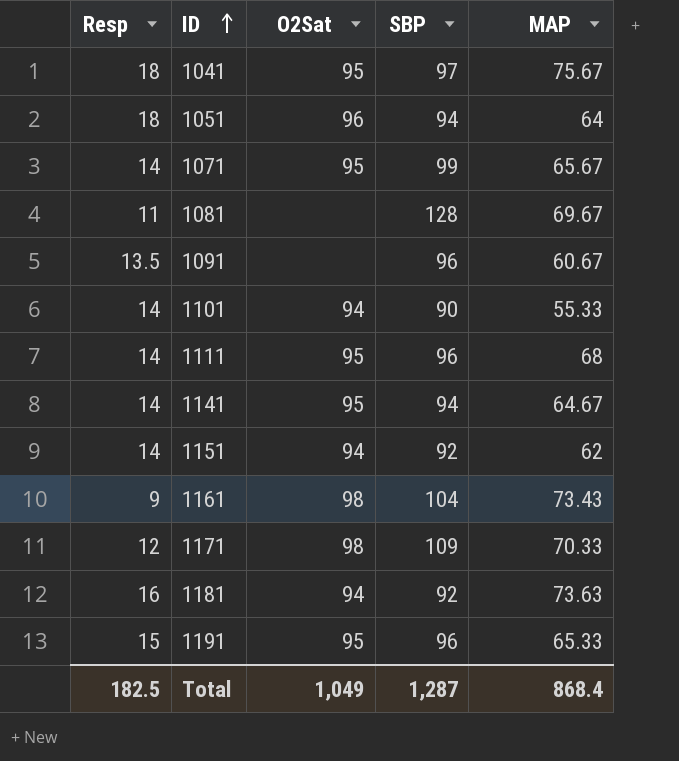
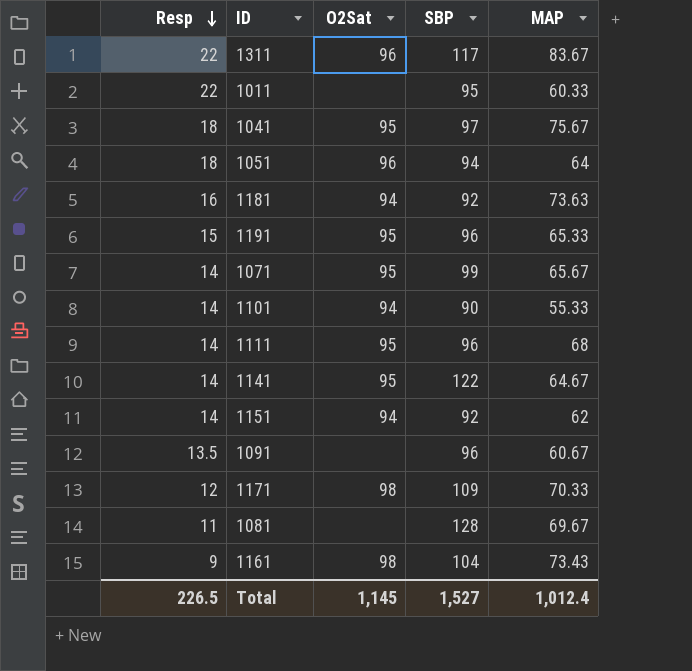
row order: ID ascending -> Resp descending
row 1311: none -> 22 | 96 | 117 | 83.67
row 1011: none -> 22 | none | 95 | 60.33
1141 | SBP: 94 -> 122
Total | Resp: 182.5 -> 226.5
Total | O2Sat: 1,049 -> 1,145
Total | SBP: 1,287 -> 1,527
Total | MAP: 868.4 -> 1,012.4

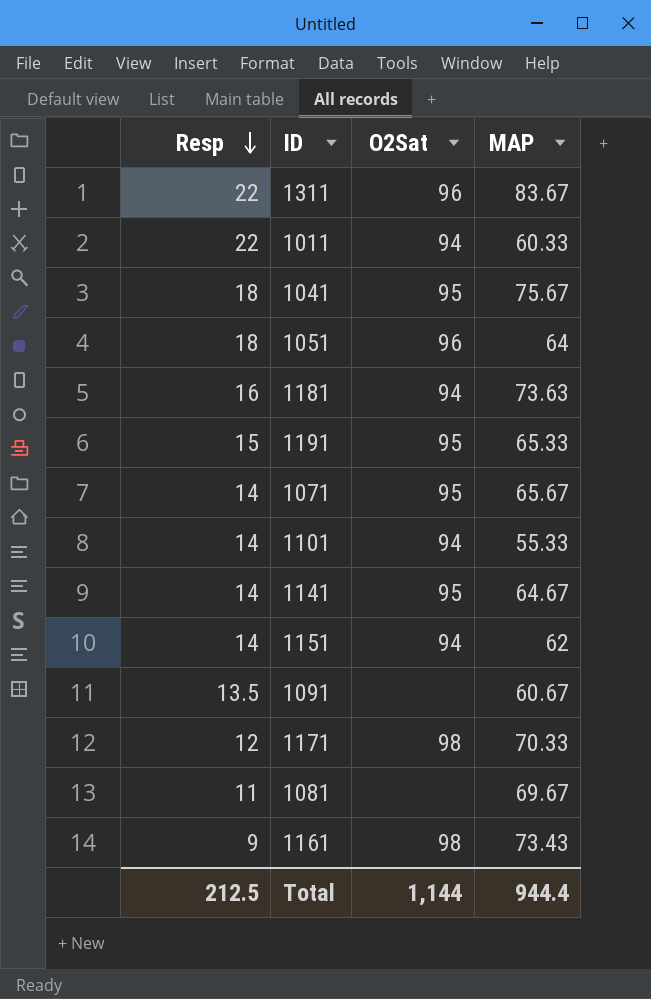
column SBP | position: 4 -> none
row 1111: 14 | 95 | 96 | 68 -> none
1011 | O2Sat: none -> 94
Total | Resp: 226.5 -> 212.5
Total | O2Sat: 1,145 -> 1,144
Total | MAP: 1,012.4 -> 944.4

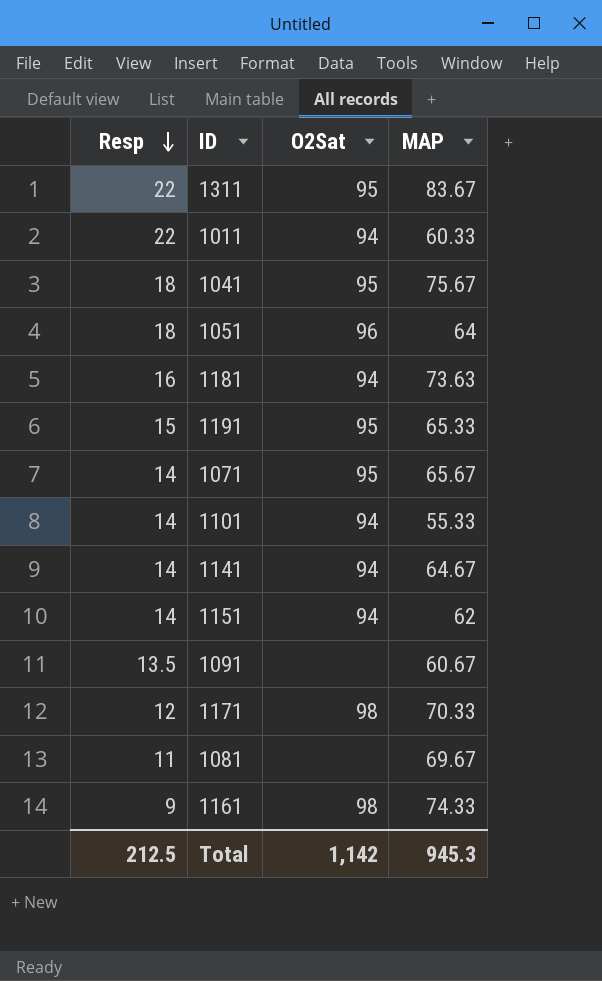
1311 | O2Sat: 96 -> 95
1141 | O2Sat: 95 -> 94
1161 | MAP: 73.43 -> 74.33
Total | O2Sat: 1,144 -> 1,142
Total | MAP: 944.4 -> 945.3

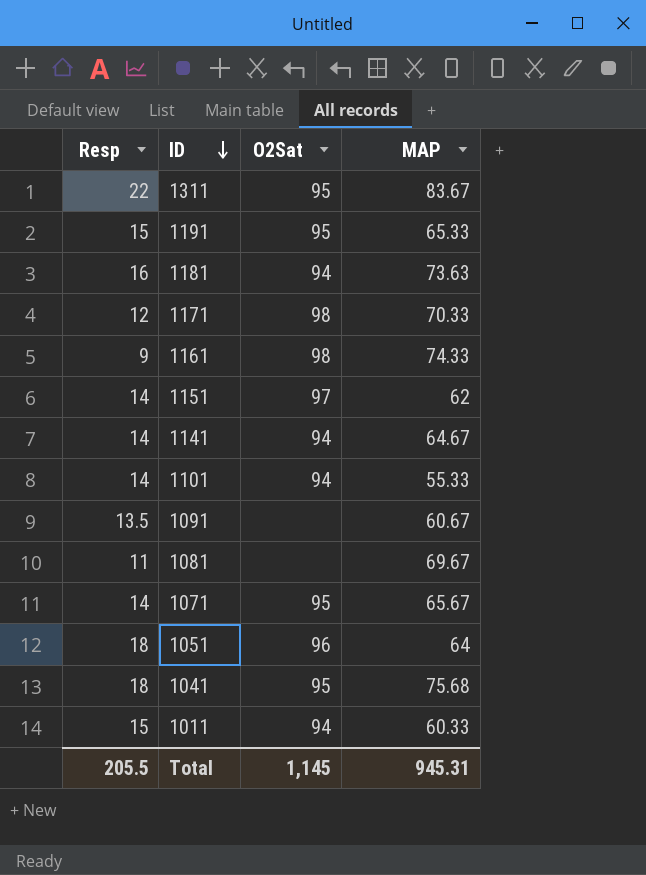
row order: Resp descending -> ID descending
1151 | O2Sat: 94 -> 97
1041 | MAP: 75.67 -> 75.68
1011 | Resp: 22 -> 15
Total | Resp: 212.5 -> 205.5
Total | O2Sat: 1,142 -> 1,145
Total | MAP: 945.3 -> 945.31

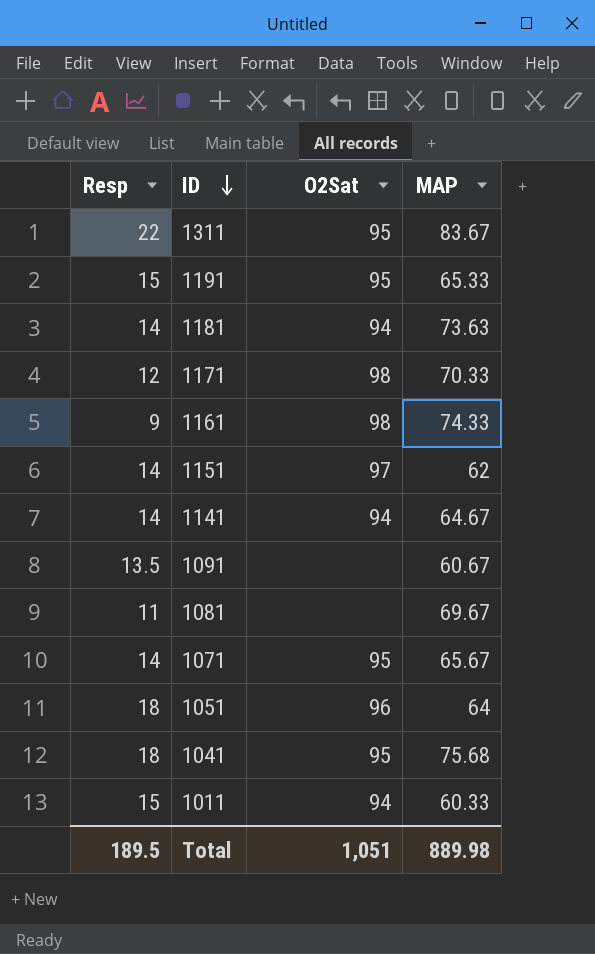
row 1101: 14 | 94 | 55.33 -> none
1181 | Resp: 16 -> 14
Total | Resp: 205.5 -> 189.5
Total | O2Sat: 1,145 -> 1,051
Total | MAP: 945.31 -> 889.98

